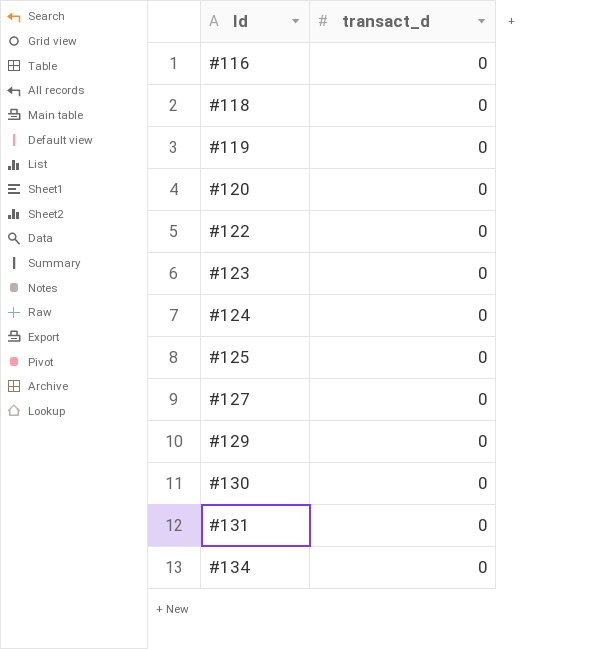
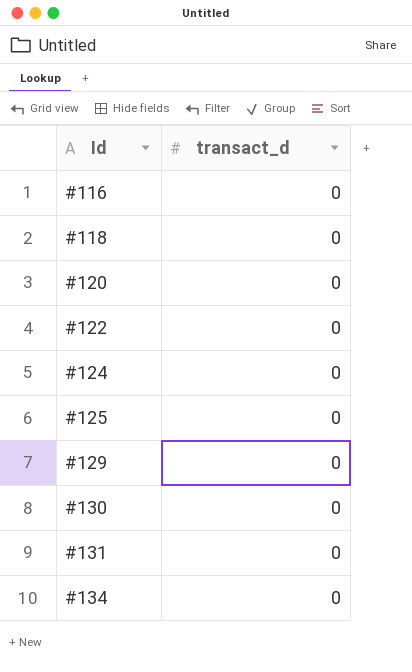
row #119: 0 -> none
row #123: 0 -> none
row #127: 0 -> none

